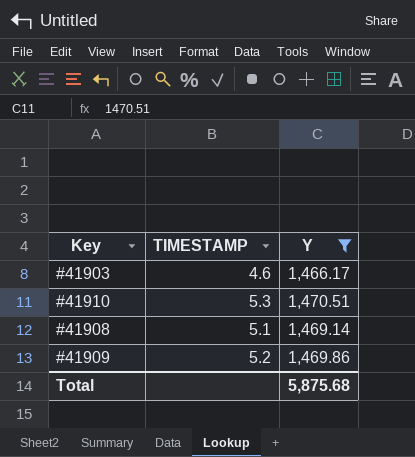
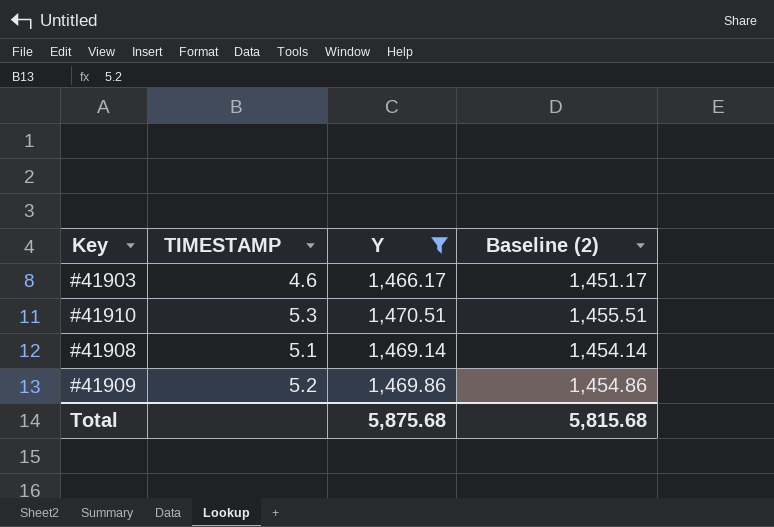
column Baseline (2) | formula: none -> [Y] - 15

